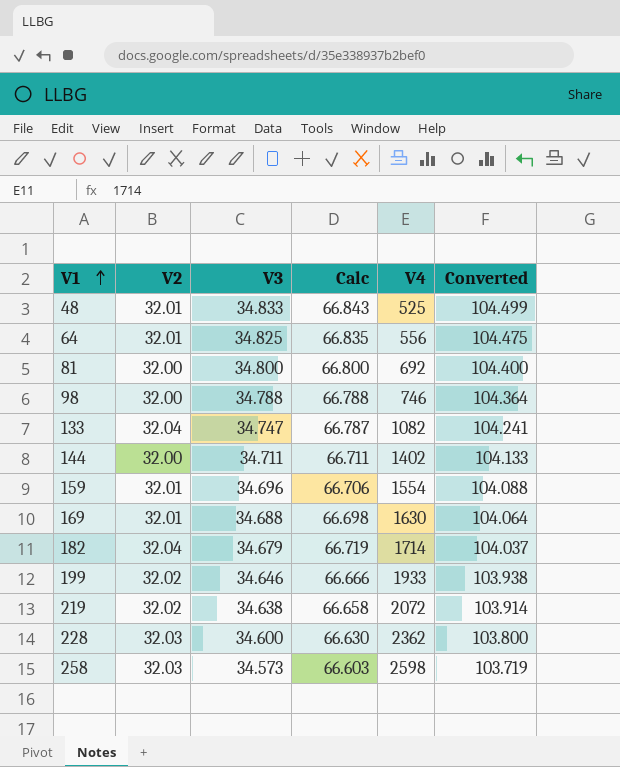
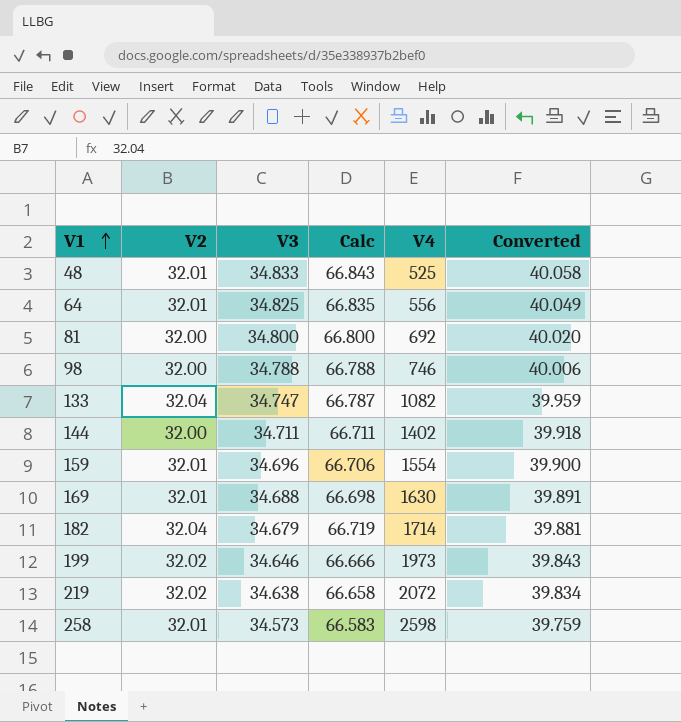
column Converted | formula: [V3] * 3 -> [V3] * 1.15
row 228: 32.03 | 34.600 | 66.630 | 2362 | 103.800 -> none
199 | V4: 1933 -> 1973
258 | V2: 32.03 -> 32.01
258 | Calc: 66.603 -> 66.583

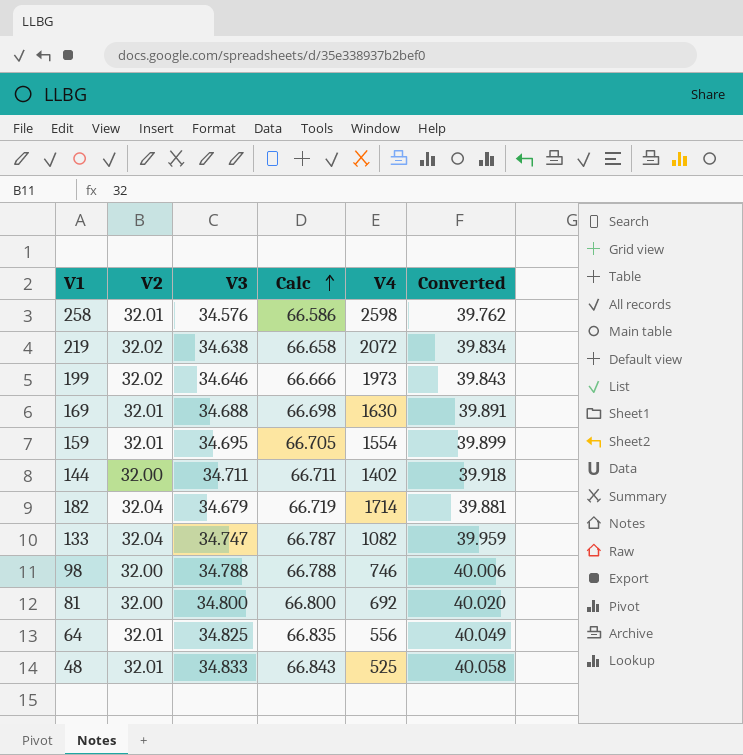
row order: V1 ascending -> Calc ascending
258 | V3: 34.573 -> 34.576
258 | Calc: 66.583 -> 66.586
258 | Converted: 39.759 -> 39.762
159 | V3: 34.696 -> 34.695
159 | Calc: 66.706 -> 66.705
159 | Converted: 39.900 -> 39.899

